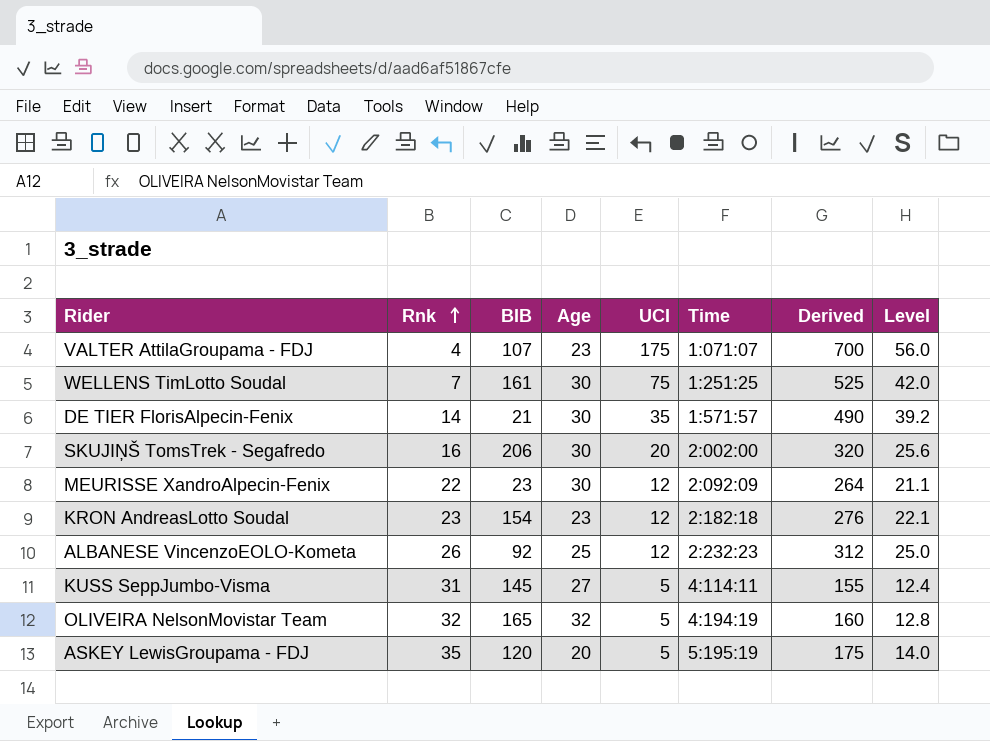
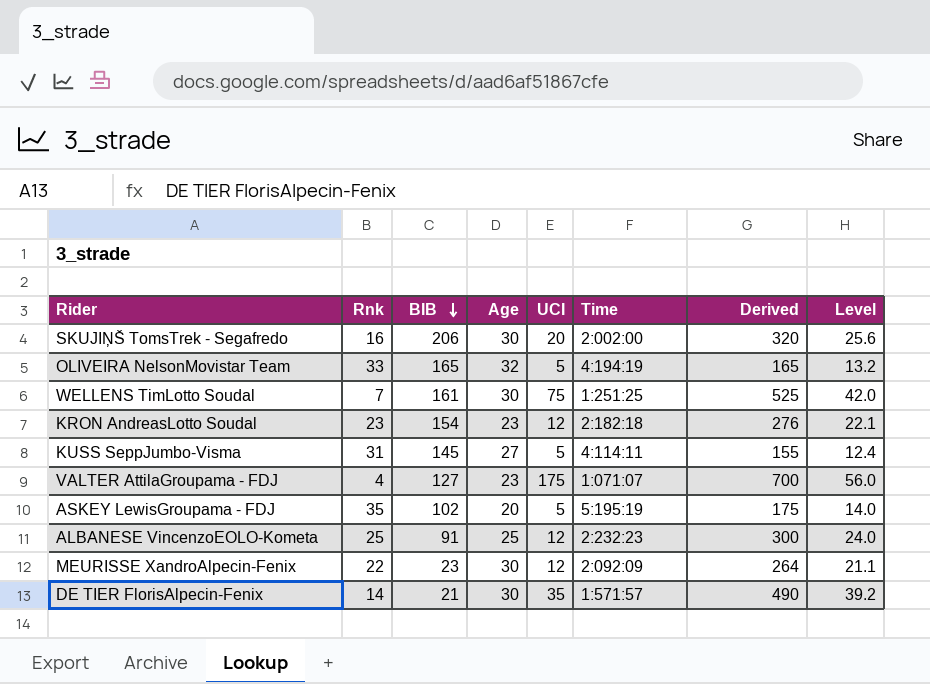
row order: Rnk ascending -> BIB descending
OLIVEIRA NelsonMovistar Team | Rnk: 32 -> 33
OLIVEIRA NelsonMovistar Team | Derived: 160 -> 165
OLIVEIRA NelsonMovistar Team | Level: 12.8 -> 13.2
VALTER AttilaGroupama - FDJ | BIB: 107 -> 127
ASKEY LewisGroupama - FDJ | BIB: 120 -> 102
ALBANESE VincenzoEOLO-Kometa | Rnk: 26 -> 25
ALBANESE VincenzoEOLO-Kometa | BIB: 92 -> 91
ALBANESE VincenzoEOLO-Kometa | Derived: 312 -> 300
ALBANESE VincenzoEOLO-Kometa | Level: 25.0 -> 24.0

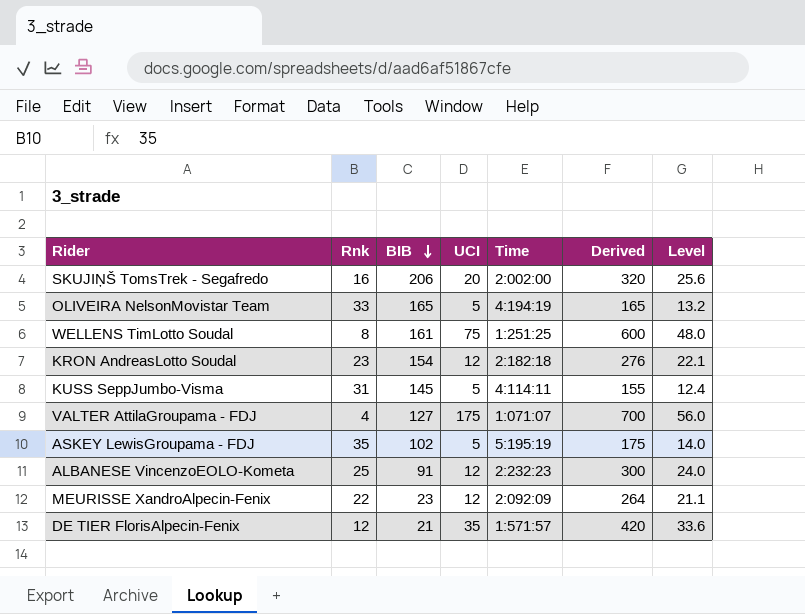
column Age | position: 4 -> none
WELLENS TimLotto Soudal | Rnk: 7 -> 8
WELLENS TimLotto Soudal | Derived: 525 -> 600
WELLENS TimLotto Soudal | Level: 42.0 -> 48.0
DE TIER FlorisAlpecin-Fenix | Rnk: 14 -> 12
DE TIER FlorisAlpecin-Fenix | Derived: 490 -> 420
DE TIER FlorisAlpecin-Fenix | Level: 39.2 -> 33.6

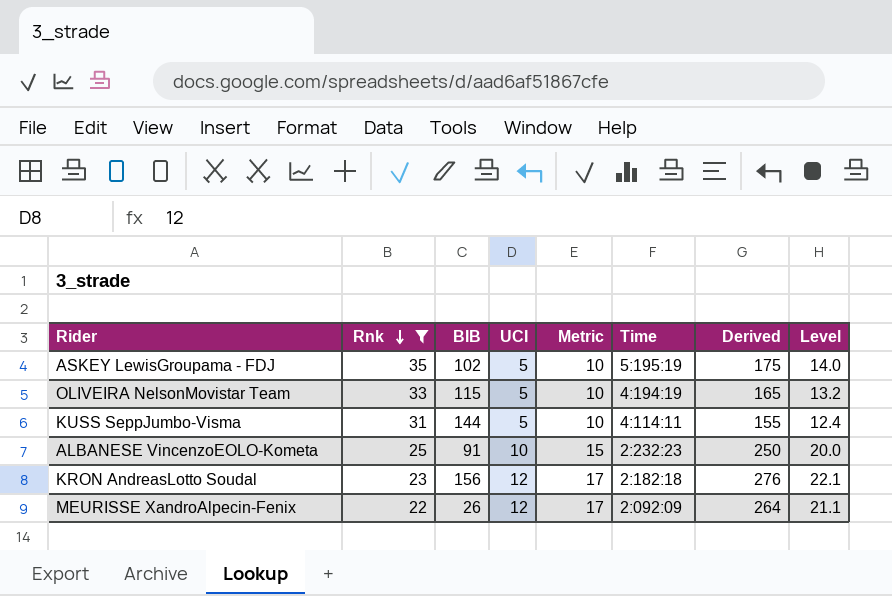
filter: none -> Rnk >= 22
row order: BIB descending -> Rnk descending
column Metric | formula: none -> [UCI] + 5
OLIVEIRA NelsonMovistar Team | BIB: 165 -> 115
KUSS SeppJumbo-Visma | BIB: 145 -> 144
ALBANESE VincenzoEOLO-Kometa | UCI: 12 -> 10
ALBANESE VincenzoEOLO-Kometa | Derived: 300 -> 250
ALBANESE VincenzoEOLO-Kometa | Level: 24.0 -> 20.0
KRON AndreasLotto Soudal | BIB: 154 -> 156
MEURISSE XandroAlpecin-Fenix | BIB: 23 -> 26

